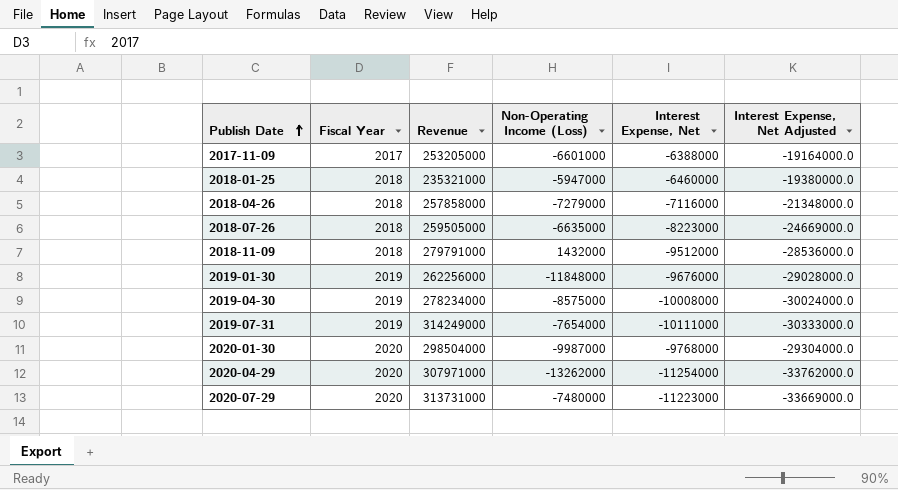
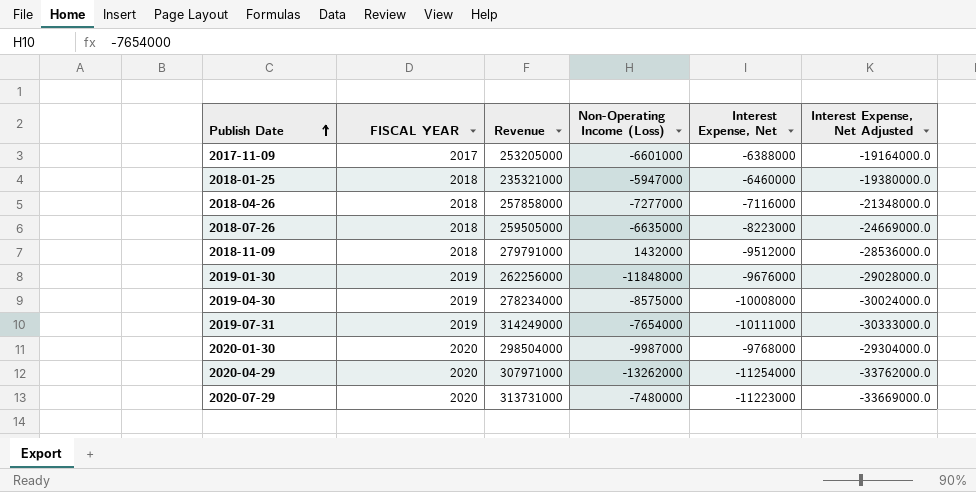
column name: Fiscal Year -> FISCAL YEAR
2018-04-26 | Non-Operating Income (Loss): -7279000 -> -7277000

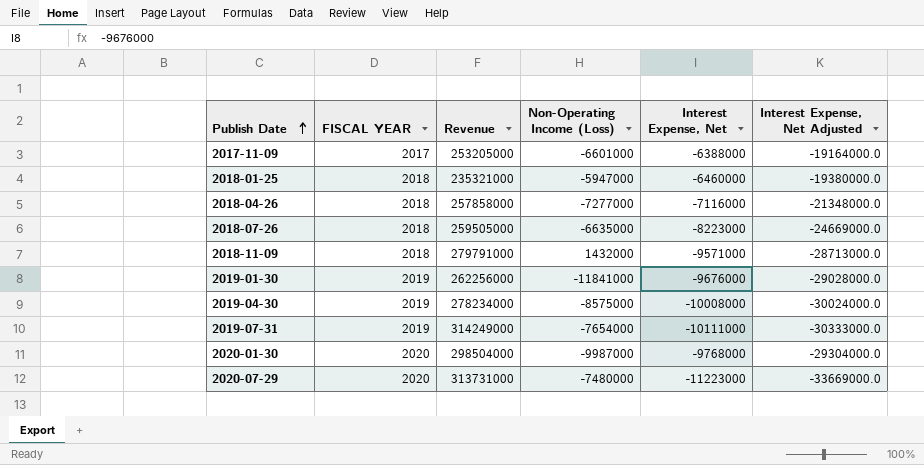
row 2020-04-29: 2020 | 307971000 | -13262000 | -11254000 | -33762000.0 -> none
2018-11-09 | Interest Expense, Net: -9512000 -> -9571000
2018-11-09 | Interest Expense, Net Adjusted: -28536000.0 -> -28713000.0
2019-01-30 | Non-Operating Income (Loss): -11848000 -> -11841000

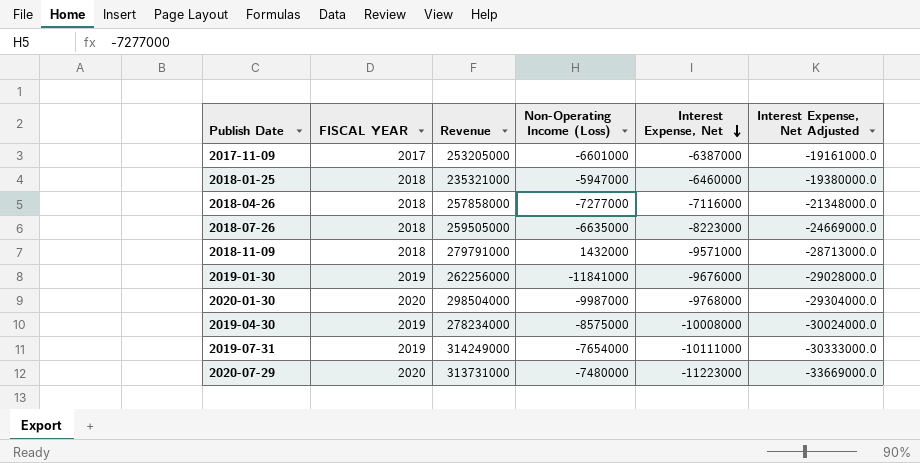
row order: Publish Date ascending -> Interest Expense, Net descending
2017-11-09 | Interest Expense, Net: -6388000 -> -6387000
2017-11-09 | Interest Expense, Net Adjusted: -19164000.0 -> -19161000.0

